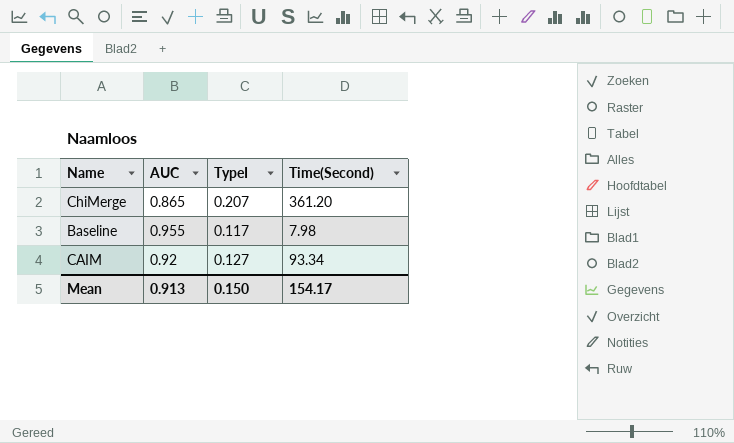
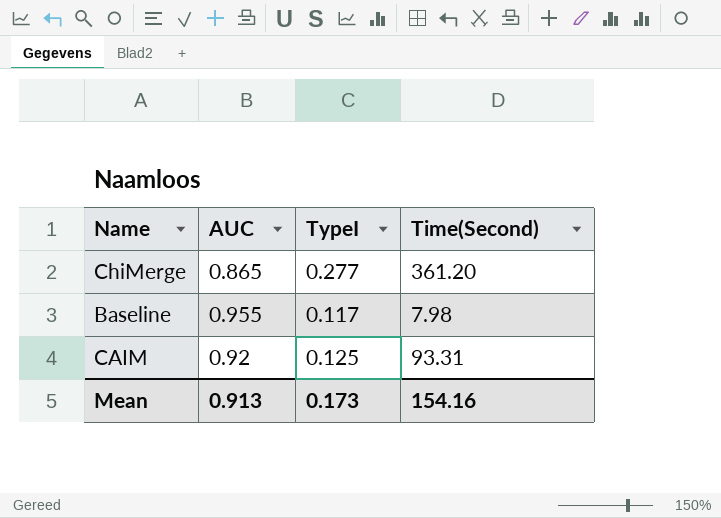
ChiMerge | TypeI: 0.207 -> 0.277
CAIM | TypeI: 0.127 -> 0.125
CAIM | Time(Second): 93.34 -> 93.31
Mean | TypeI: 0.150 -> 0.173
Mean | Time(Second): 154.17 -> 154.16

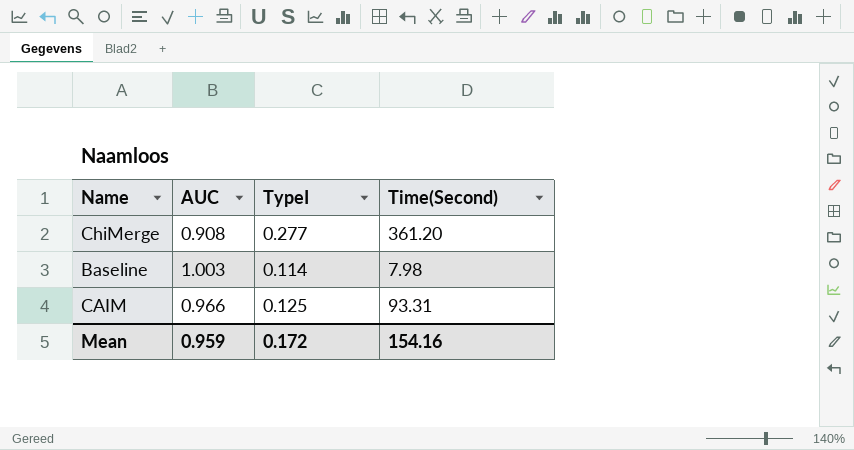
ChiMerge | AUC: 0.865 -> 0.908
Baseline | AUC: 0.955 -> 1.003
Baseline | TypeI: 0.117 -> 0.114
CAIM | AUC: 0.92 -> 0.966
Mean | AUC: 0.913 -> 0.959
Mean | TypeI: 0.173 -> 0.172

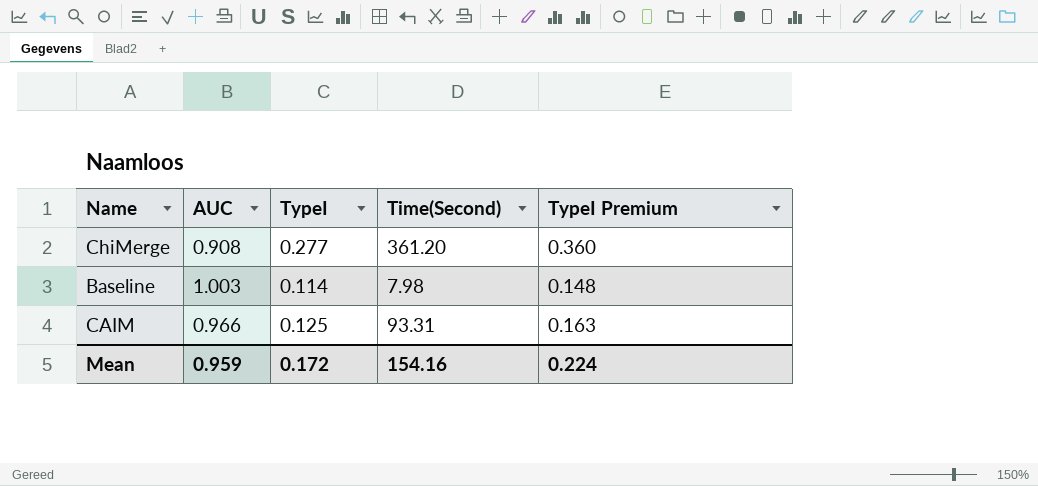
column TypeI Premium | formula: none -> [TypeI] * 1.3

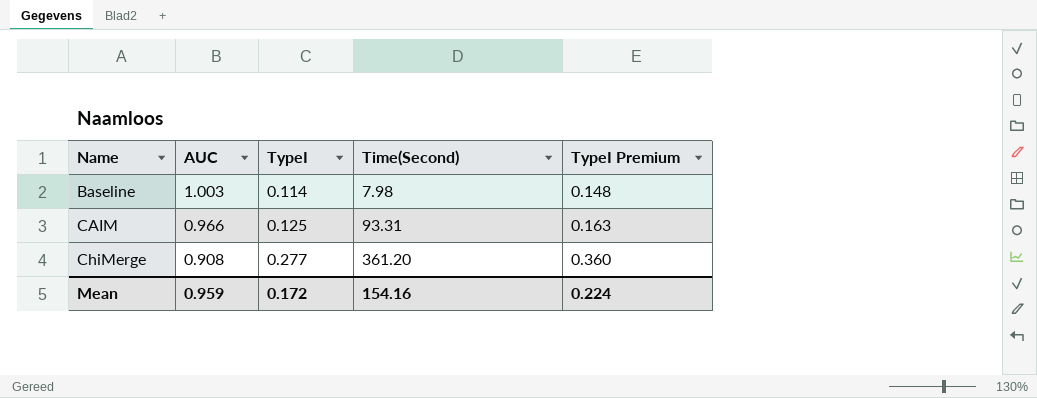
row order: none -> Name ascending

